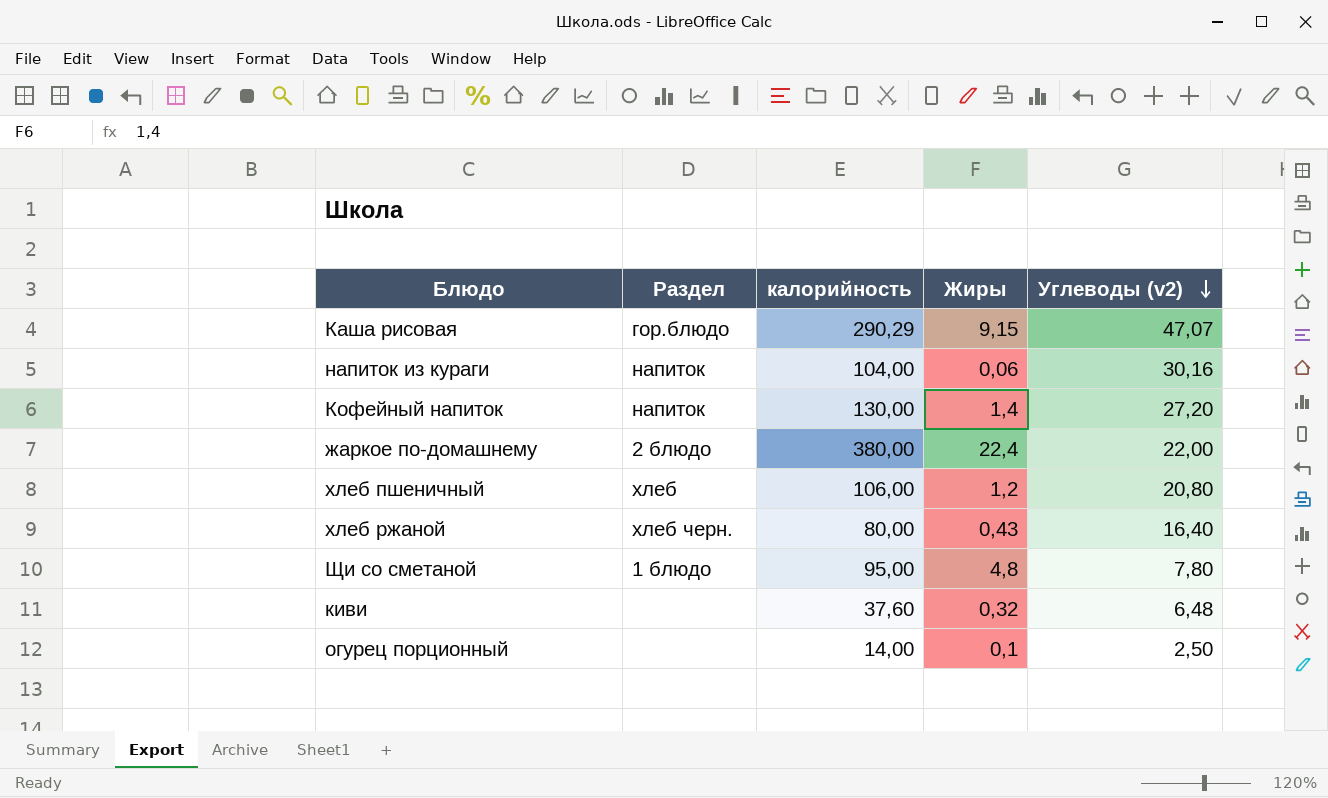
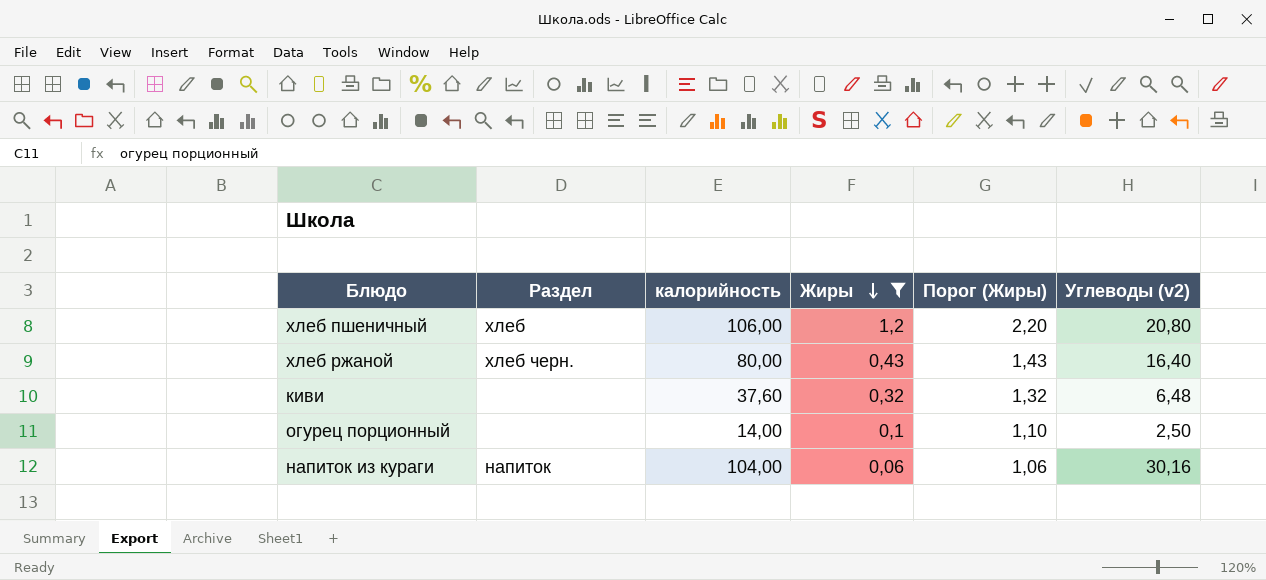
filter: none -> Жиры <= 1,2
row order: Углеводы (v2) descending -> Жиры descending
column Порог (Жиры) | formula: none -> [Жиры] + 1

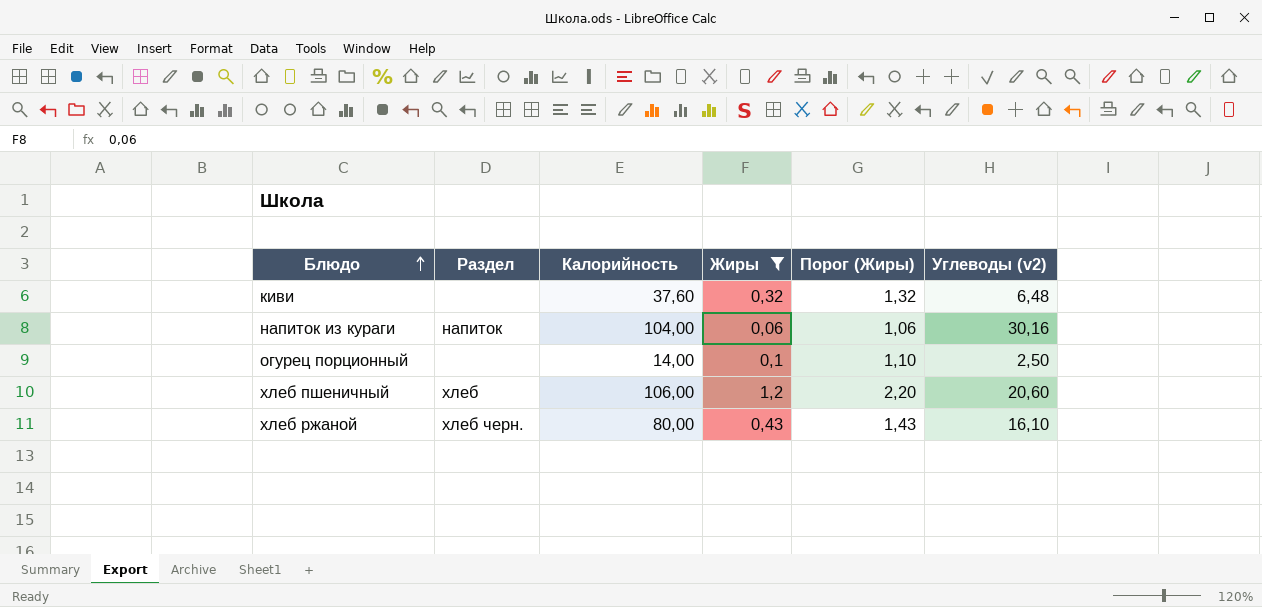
row order: Жиры descending -> Блюдо ascending
column name: калорийность -> Калорийность
хлеб пшеничный | Углеводы (v2): 20,80 -> 20,60
хлеб ржаной | Углеводы (v2): 16,40 -> 16,10

